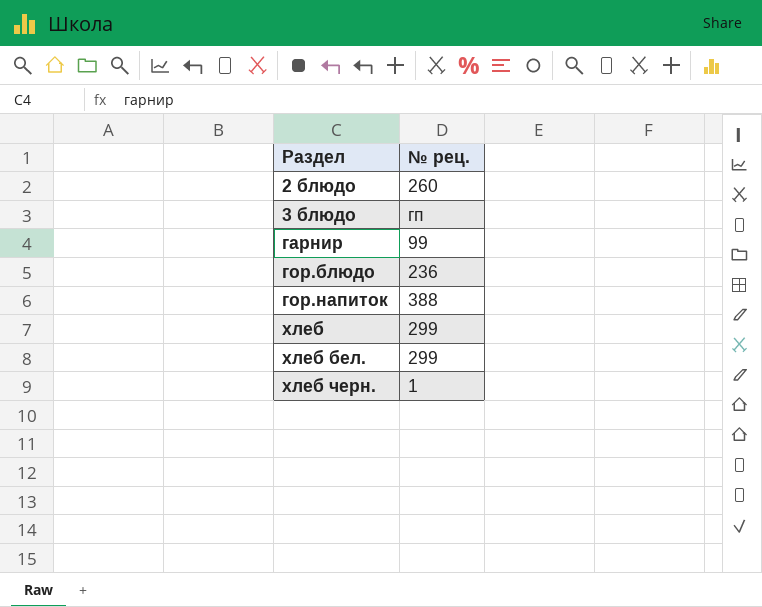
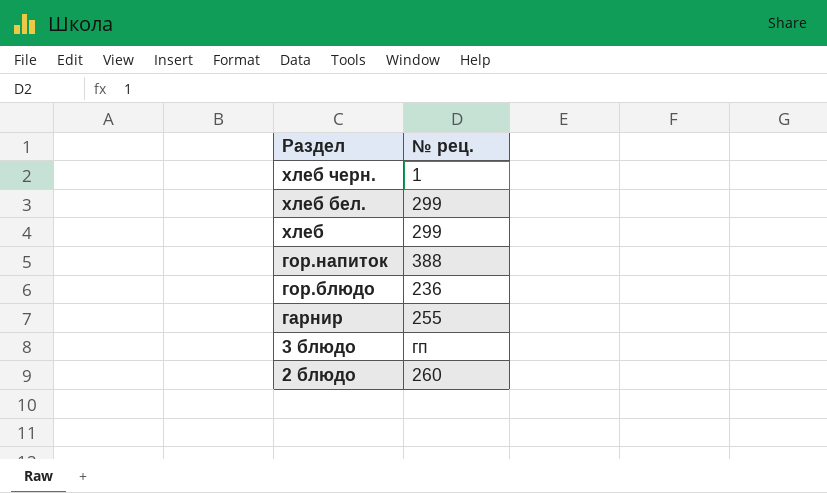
row order: Раздел ascending -> Раздел descending
гарнир | № рец.: 99 -> 255

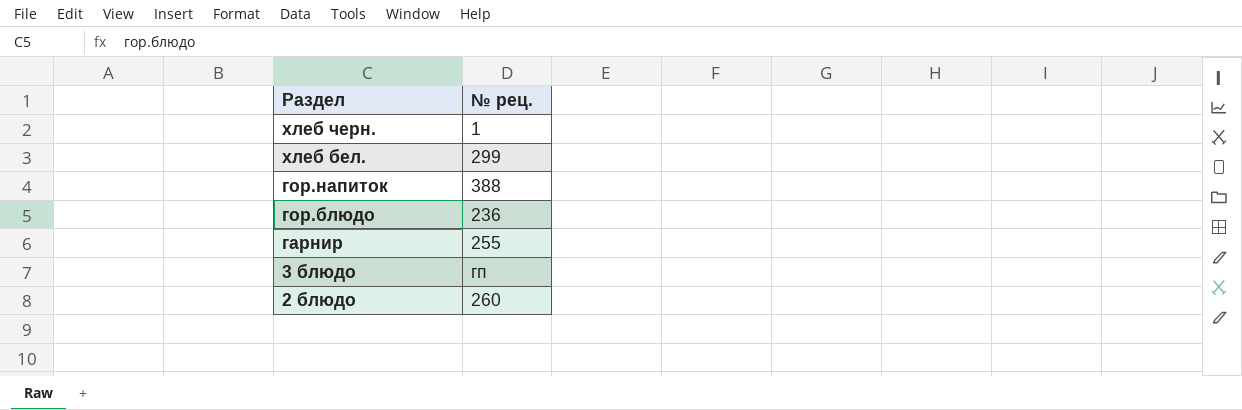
row хлеб: 299 -> none

